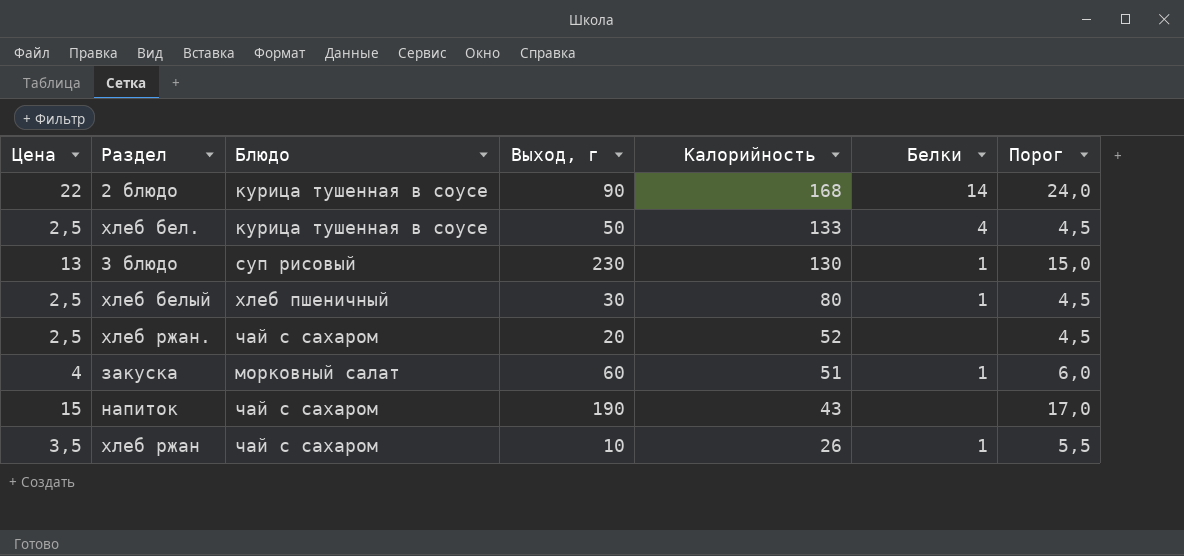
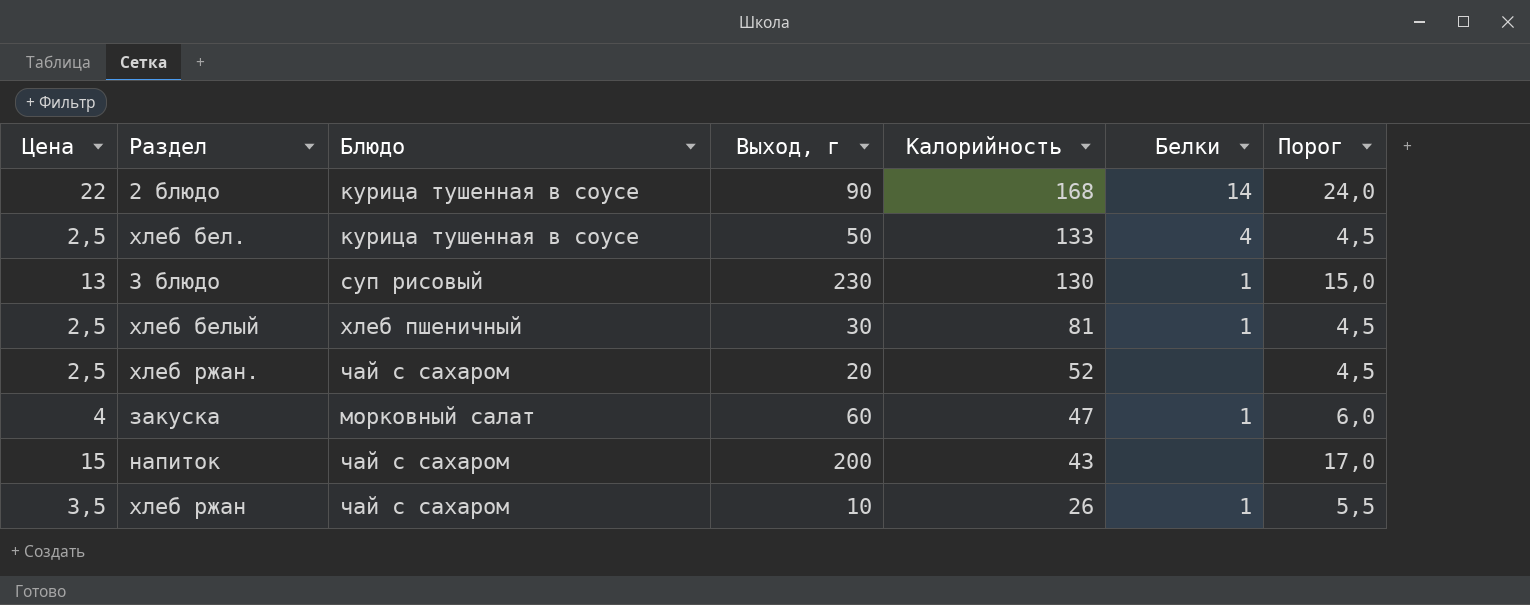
хлеб белый | Калорийность: 80 -> 81
закуска | Калорийность: 51 -> 47
напиток | Выход, г: 190 -> 200

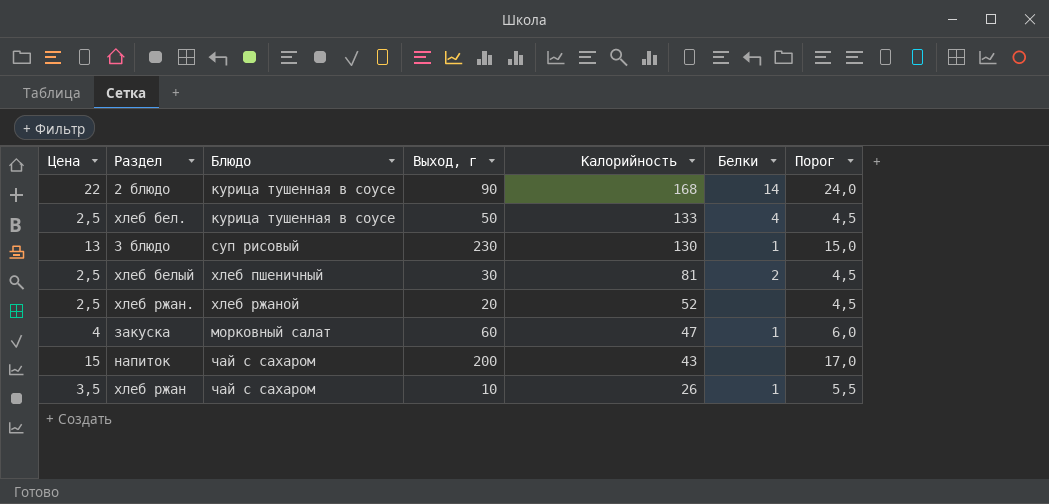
хлеб белый | Белки: 1 -> 2
хлеб ржан. | Блюдо: чай с сахаром -> хлеб ржаной

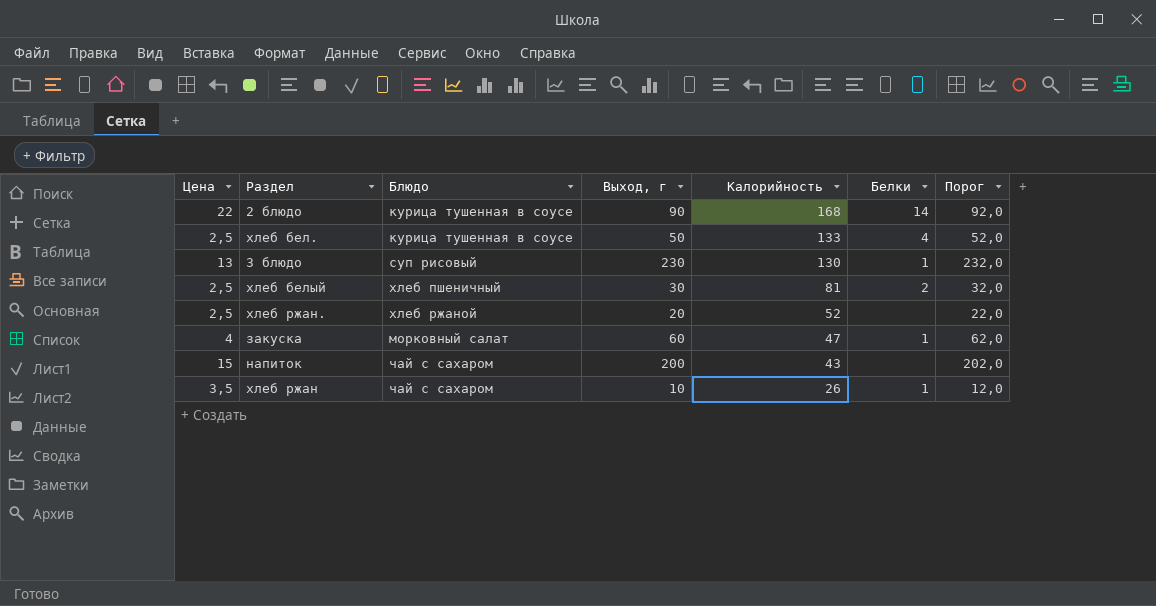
column Порог | formula: [Цена] + 2 -> [Выход, г] + 2

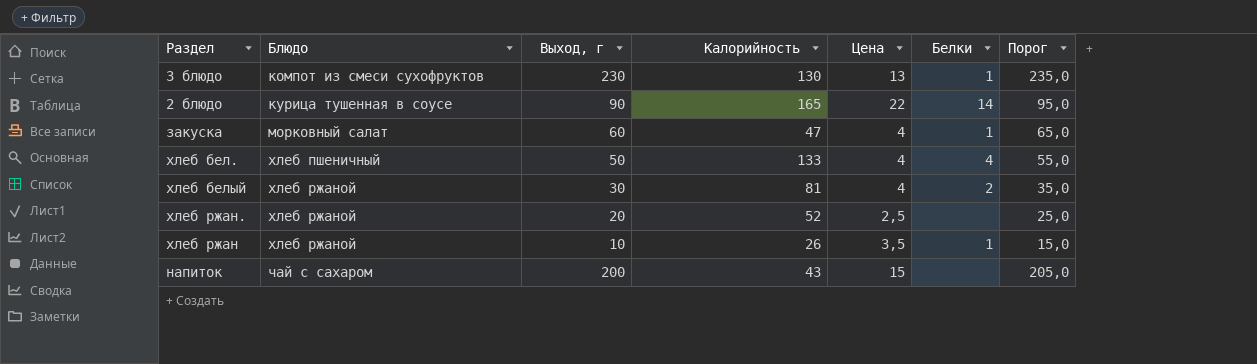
row order: Калорийность descending -> Блюдо ascending
column Цена | position: 1 -> 5
column Порог | formula: [Выход, г] + 2 -> [Выход, г] + 5
3 блюдо | Блюдо: суп рисовый -> компот из смеси сухофруктов
2 блюдо | Калорийность: 168 -> 165
хлеб бел. | Блюдо: курица тушенная в соусе -> хлеб пшеничный
хлеб бел. | Цена: 2,5 -> 4
хлеб белый | Блюдо: хлеб пшеничный -> хлеб ржаной
хлеб белый | Цена: 2,5 -> 4
хлеб ржан | Блюдо: чай с сахаром -> хлеб ржаной

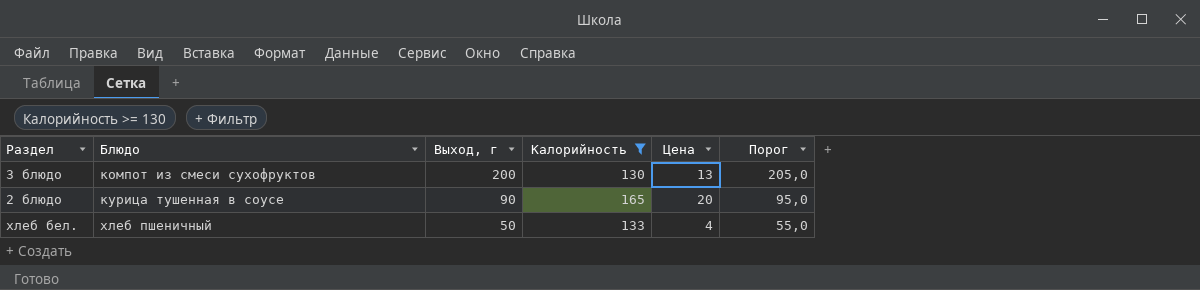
filter: none -> Калорийность >= 130
column Белки | position: 6 -> none
3 блюдо | Выход, г: 230 -> 200
3 блюдо | Порог: 235,0 -> 205,0
2 блюдо | Цена: 22 -> 20

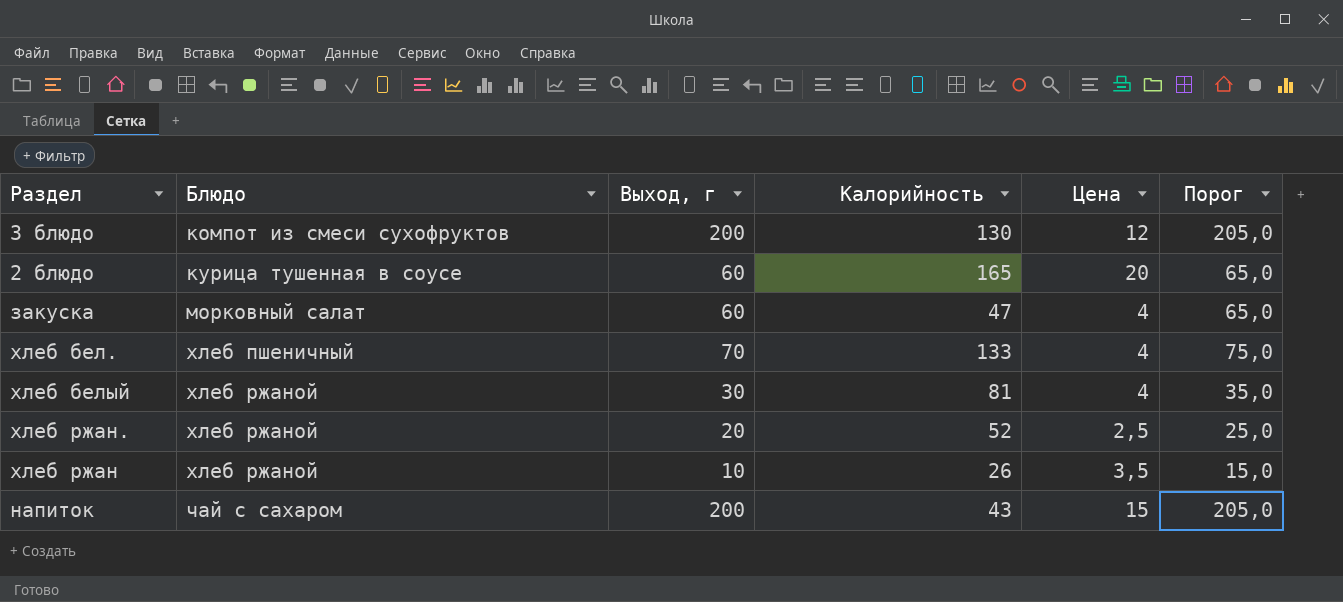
filter: Калорийность >= 130 -> none
3 блюдо | Цена: 13 -> 12
2 блюдо | Выход, г: 90 -> 60
2 блюдо | Порог: 95,0 -> 65,0
хлеб бел. | Выход, г: 50 -> 70
хлеб бел. | Порог: 55,0 -> 75,0

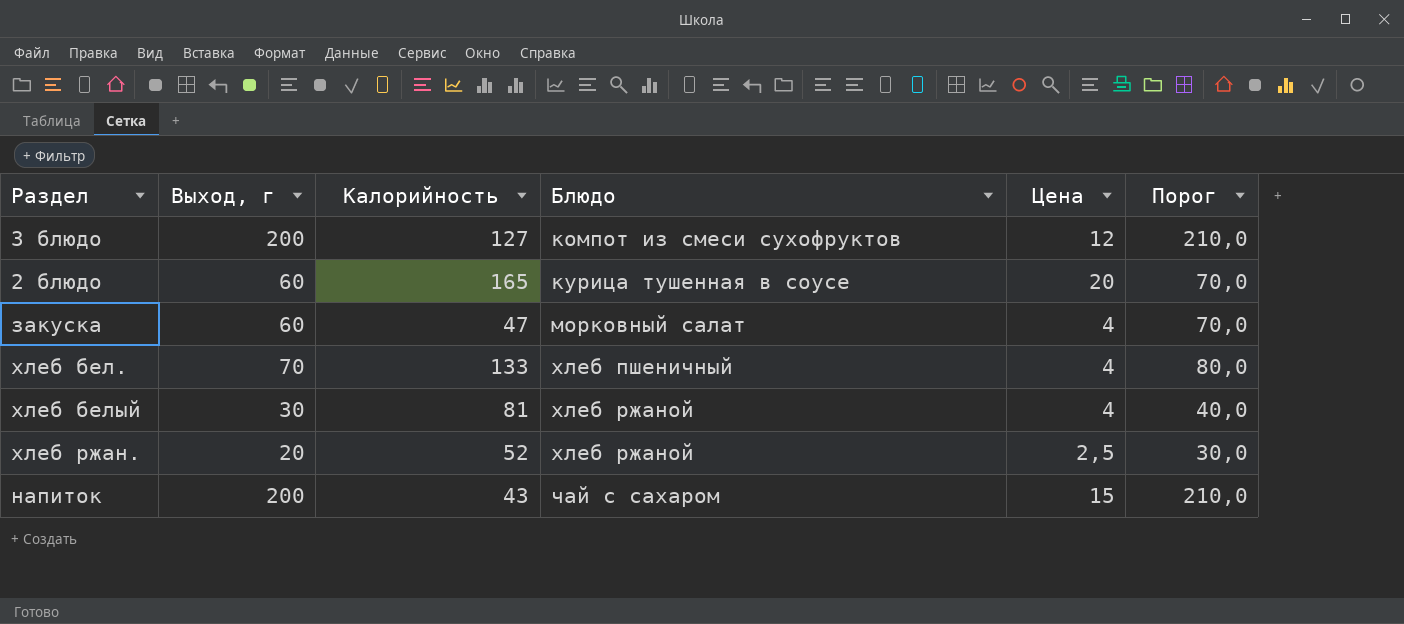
column Блюдо | position: 2 -> 4
column Порог | formula: [Выход, г] + 5 -> [Выход, г] + 10
row хлеб ржан: хлеб ржаной | 10 | 26 | 3,5 | 15,0 -> none
3 блюдо | Калорийность: 130 -> 127

